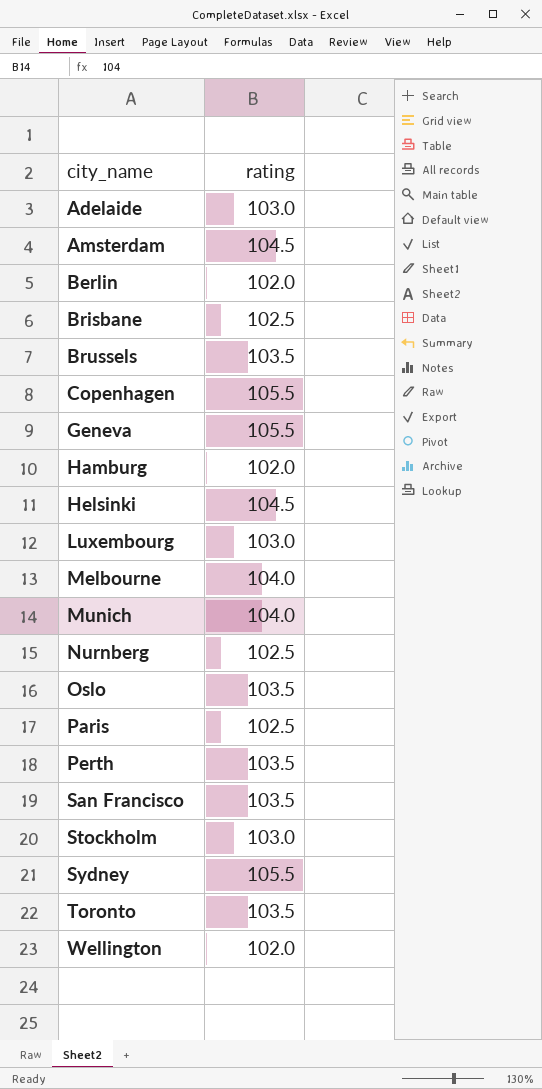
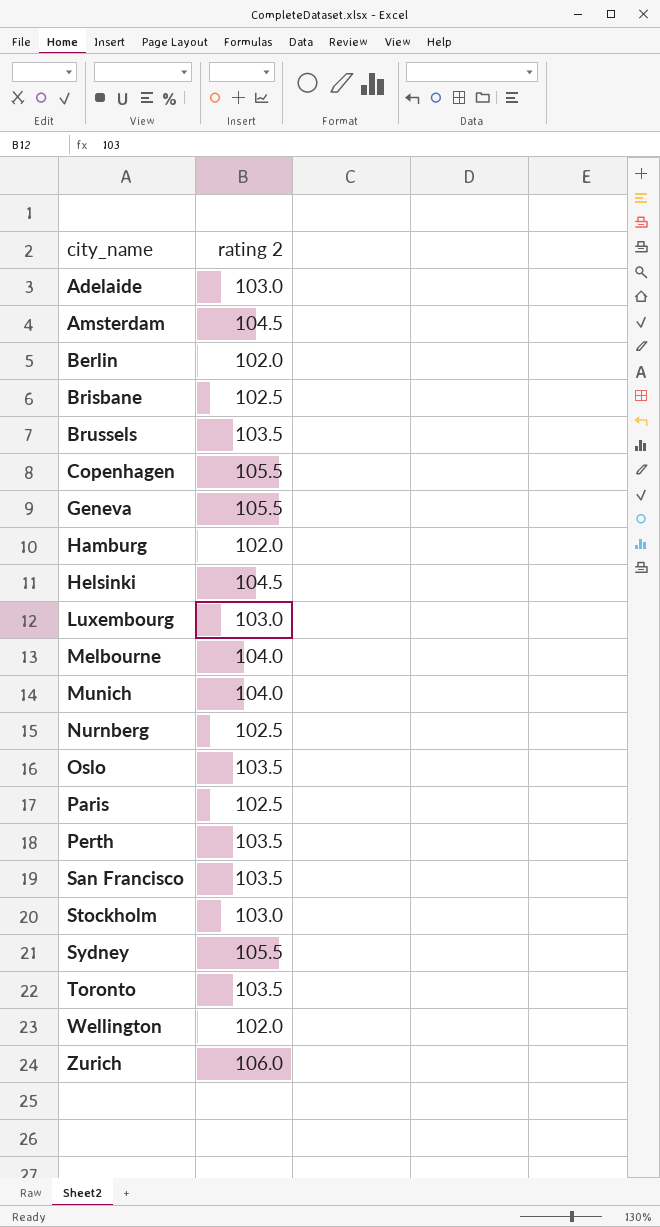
column name: rating -> rating 2
row Zurich: none -> 106.0

